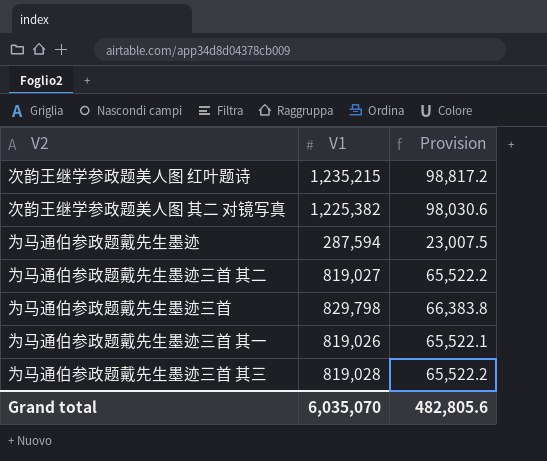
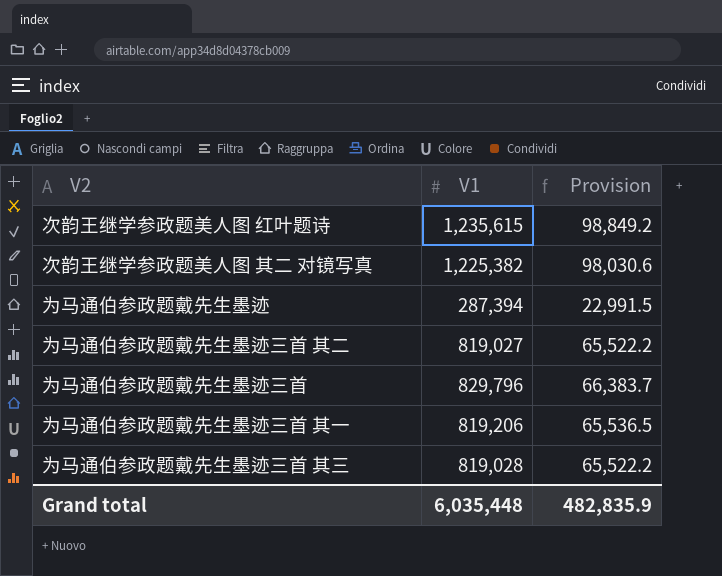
次韵王继学参政题美人图 红叶题诗 | V1: 1,235,215 -> 1,235,615
次韵王继学参政题美人图 红叶题诗 | Provision: 98,817.2 -> 98,849.2
为马通伯参政题戴先生墨迹 | V1: 287,594 -> 287,394
为马通伯参政题戴先生墨迹 | Provision: 23,007.5 -> 22,991.5
为马通伯参政题戴先生墨迹三首 | V1: 829,798 -> 829,796
为马通伯参政题戴先生墨迹三首 | Provision: 66,383.8 -> 66,383.7
为马通伯参政题戴先生墨迹三首 其一 | V1: 819,026 -> 819,206
为马通伯参政题戴先生墨迹三首 其一 | Provision: 65,522.1 -> 65,536.5
Grand total | V1: 6,035,070 -> 6,035,448
Grand total | Provision: 482,805.6 -> 482,835.9

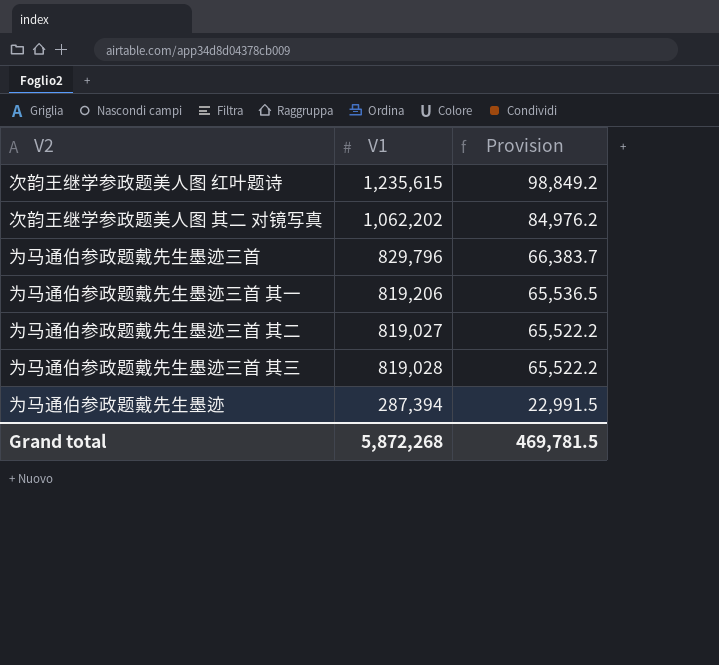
row order: none -> Provision descending
次韵王继学参政题美人图 其二 对镜写真 | V1: 1,225,382 -> 1,062,202
次韵王继学参政题美人图 其二 对镜写真 | Provision: 98,030.6 -> 84,976.2
Grand total | V1: 6,035,448 -> 5,872,268
Grand total | Provision: 482,835.9 -> 469,781.5

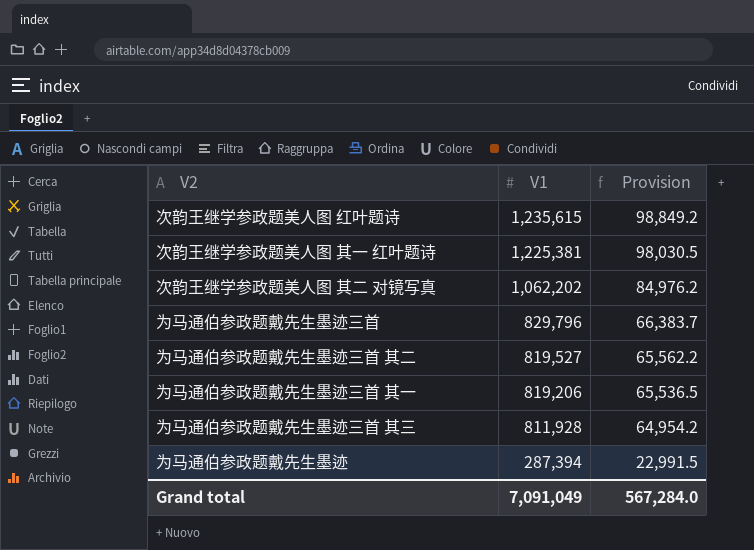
row order: Provision descending -> V1 descending
row 次韵王继学参政题美人图 其一 红叶题诗: none -> 1,225,381 | 98,030.5
为马通伯参政题戴先生墨迹三首 其二 | V1: 819,027 -> 819,527
为马通伯参政题戴先生墨迹三首 其二 | Provision: 65,522.2 -> 65,562.2
为马通伯参政题戴先生墨迹三首 其三 | V1: 819,028 -> 811,928
为马通伯参政题戴先生墨迹三首 其三 | Provision: 65,522.2 -> 64,954.2
Grand total | V1: 5,872,268 -> 7,091,049
Grand total | Provision: 469,781.5 -> 567,284.0

